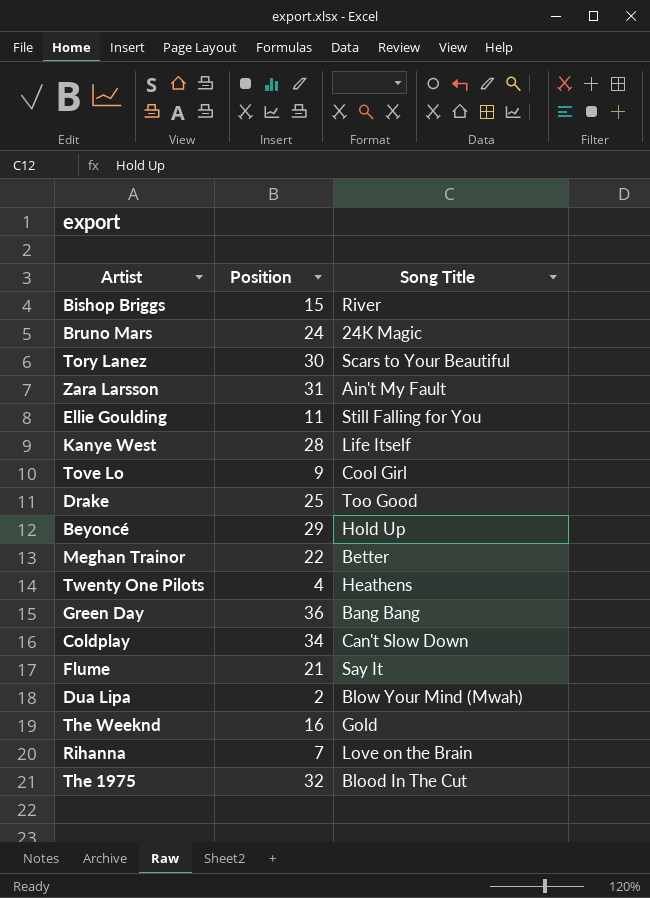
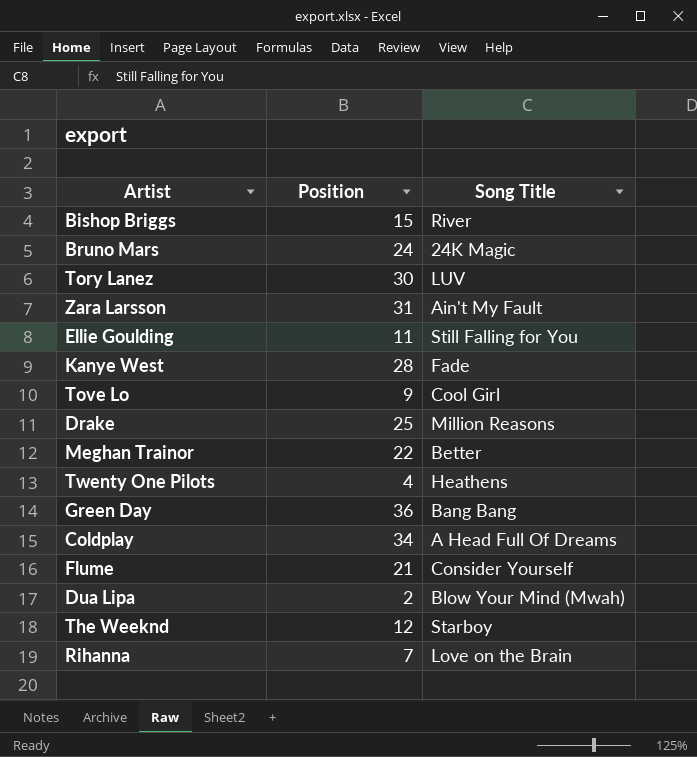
row Beyoncé: 29 | Hold Up -> none
row The 1975: 32 | Blood In The Cut -> none
Tory Lanez | Song Title: Scars to Your Beautiful -> LUV
Kanye West | Song Title: Life Itself -> Fade
Drake | Song Title: Too Good -> Million Reasons
Coldplay | Song Title: Can't Slow Down -> A Head Full Of Dreams
Flume | Song Title: Say It -> Consider Yourself
The Weeknd | Position: 16 -> 12
The Weeknd | Song Title: Gold -> Starboy

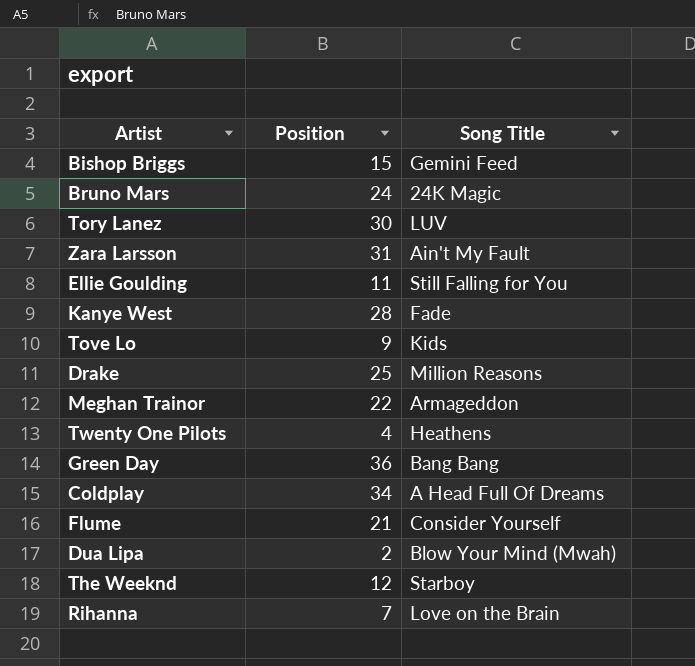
Bishop Briggs | Song Title: River -> Gemini Feed
Tove Lo | Song Title: Cool Girl -> Kids
Meghan Trainor | Song Title: Better -> Armageddon

